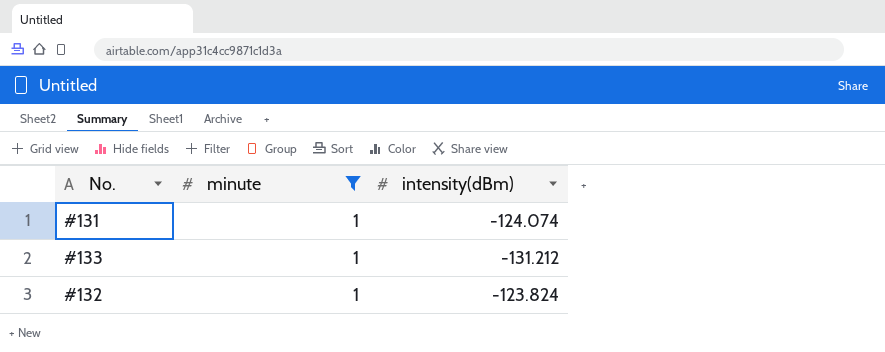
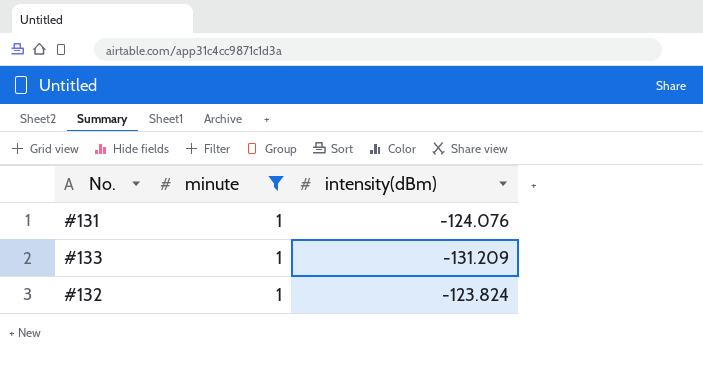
#131 | intensity(dBm): -124.074 -> -124.076
#133 | intensity(dBm): -131.212 -> -131.209

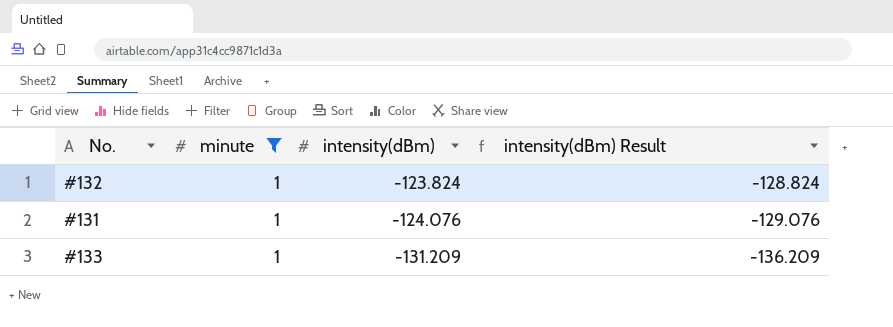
row order: none -> intensity(dBm) descending
column intensity(dBm) Result | formula: none -> [intensity(dBm)] - 5

